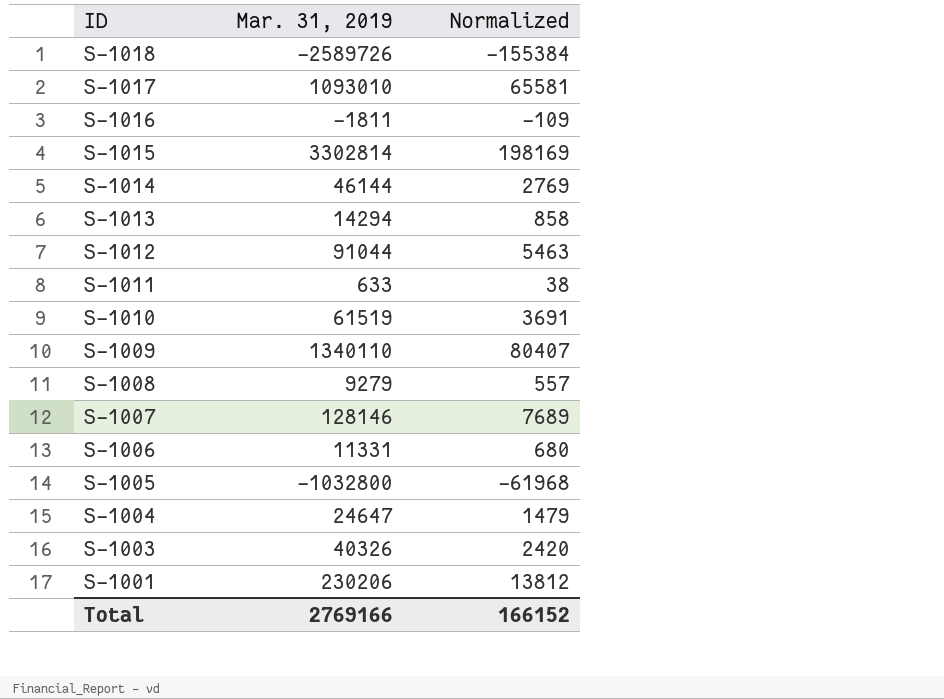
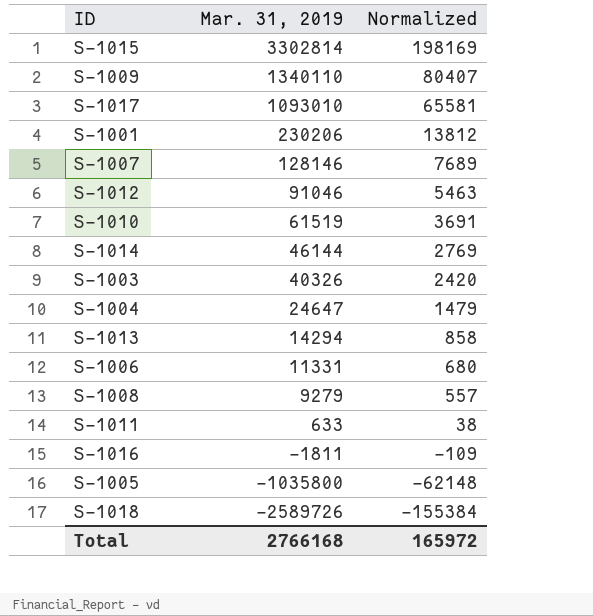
row order: ID descending -> Mar. 31, 2019 descending
S-1012 | Mar. 31, 2019: 91044 -> 91046
S-1005 | Mar. 31, 2019: -1032800 -> -1035800
S-1005 | Normalized: -61968 -> -62148
Total | Mar. 31, 2019: 2769166 -> 2766168
Total | Normalized: 166152 -> 165972

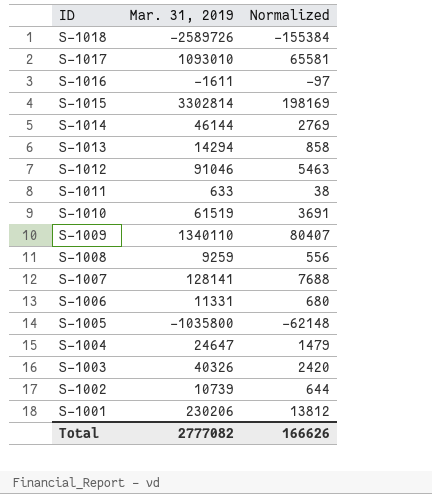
row order: Mar. 31, 2019 descending -> ID descending
S-1016 | Mar. 31, 2019: -1811 -> -1611
S-1016 | Normalized: -109 -> -97
S-1008 | Mar. 31, 2019: 9279 -> 9259
S-1008 | Normalized: 557 -> 556
S-1007 | Mar. 31, 2019: 128146 -> 128141
S-1007 | Normalized: 7689 -> 7688
row S-1002: none -> 10739 | 644
Total | Mar. 31, 2019: 2766168 -> 2777082
Total | Normalized: 165972 -> 166626

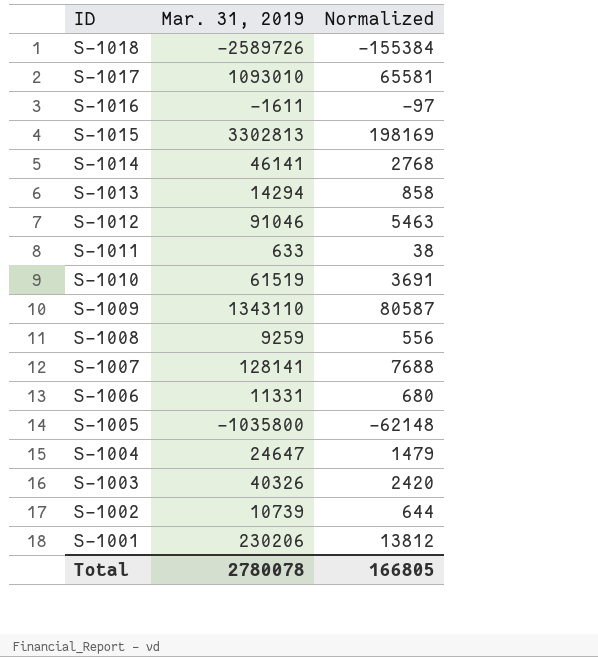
S-1015 | Mar. 31, 2019: 3302814 -> 3302813
S-1014 | Mar. 31, 2019: 46144 -> 46141
S-1014 | Normalized: 2769 -> 2768
S-1009 | Mar. 31, 2019: 1340110 -> 1343110
S-1009 | Normalized: 80407 -> 80587
Total | Mar. 31, 2019: 2777082 -> 2780078
Total | Normalized: 166626 -> 166805

